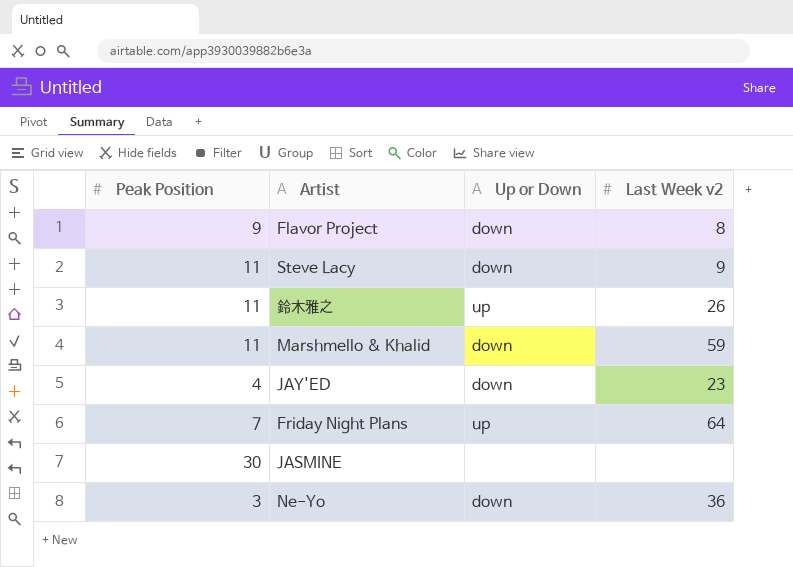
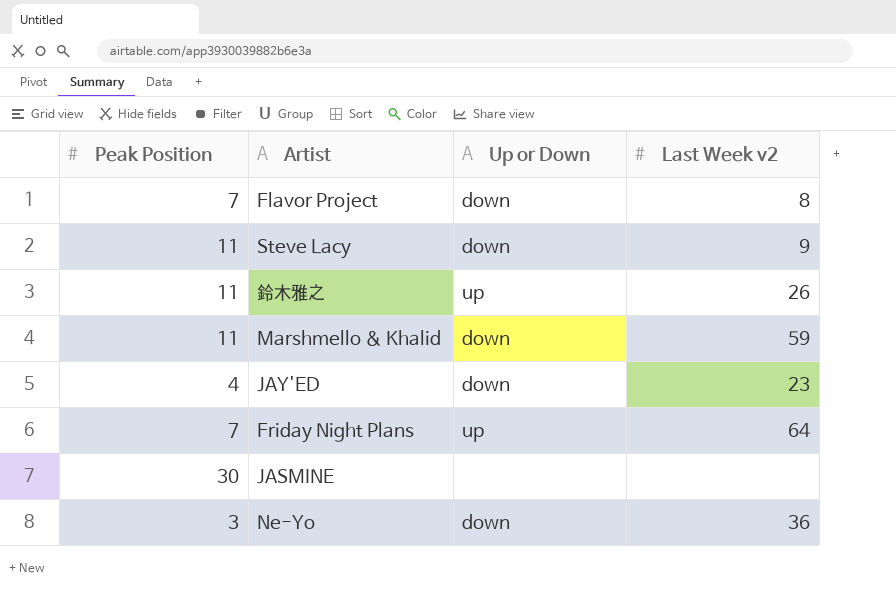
Flavor Project | Peak Position: 9 -> 7

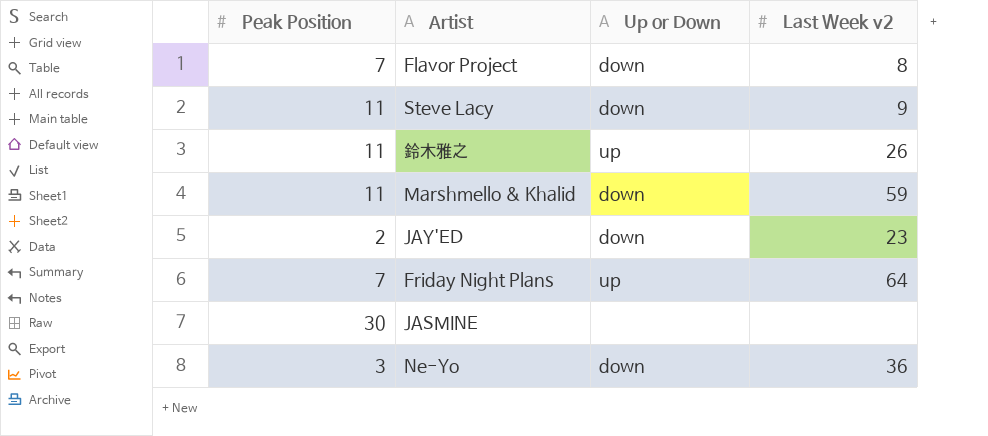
JAY'ED | Peak Position: 4 -> 2

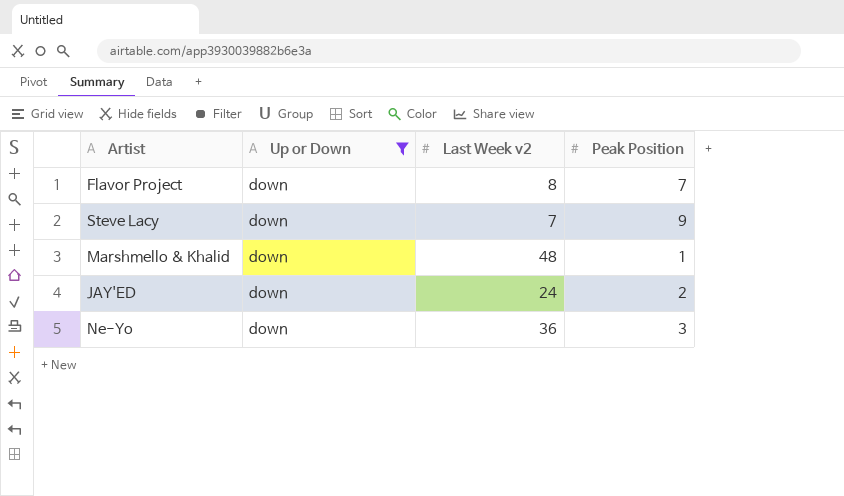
filter: none -> Up or Down = down
column Peak Position | position: 1 -> 4
Steve Lacy | Last Week v2: 9 -> 7
Steve Lacy | Peak Position: 11 -> 9
Marshmello & Khalid | Last Week v2: 59 -> 48
Marshmello & Khalid | Peak Position: 11 -> 1
JAY'ED | Last Week v2: 23 -> 24

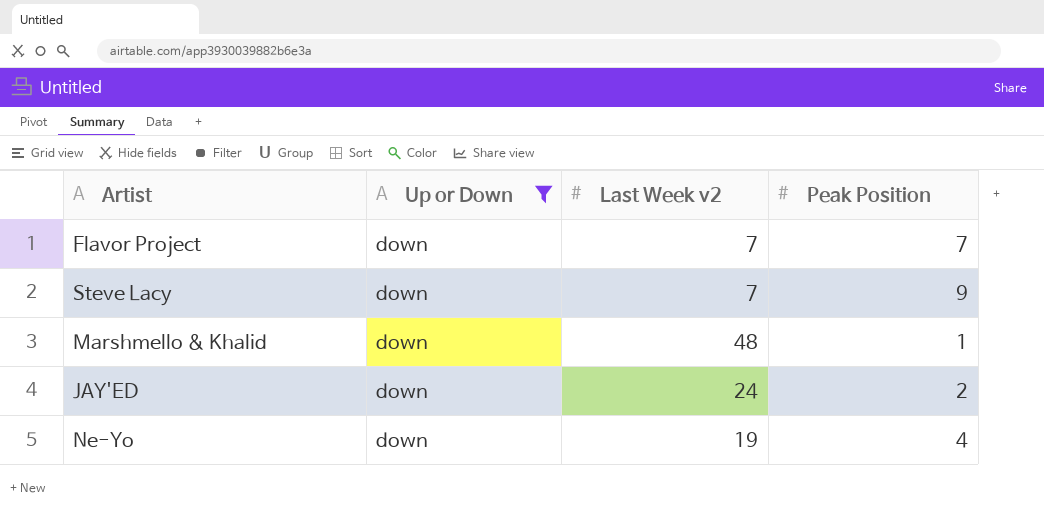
Flavor Project | Last Week v2: 8 -> 7
Ne-Yo | Last Week v2: 36 -> 19
Ne-Yo | Peak Position: 3 -> 4

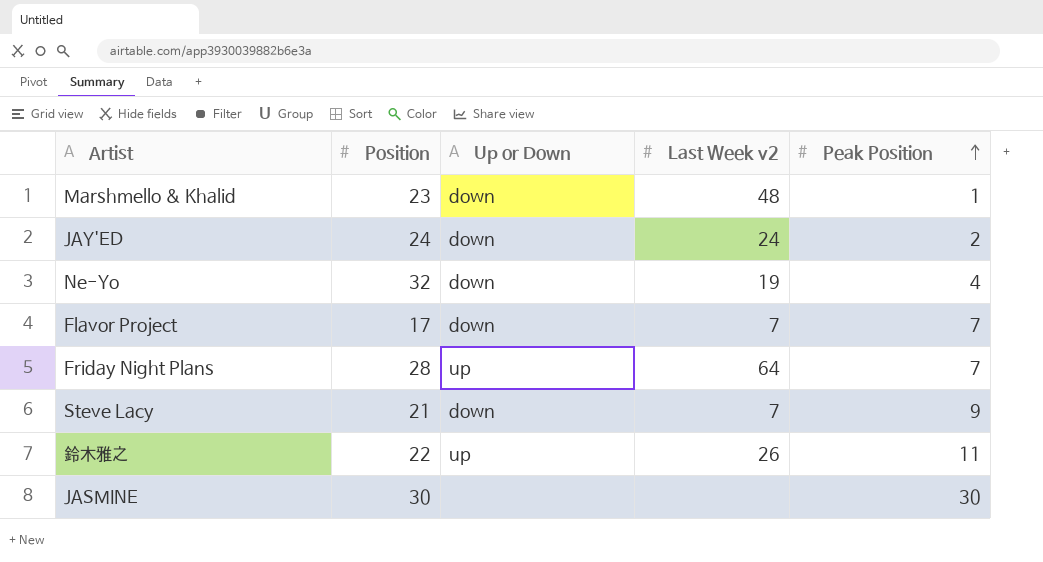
filter: Up or Down = down -> none
row order: none -> Peak Position ascending
column Position | position: none -> 2

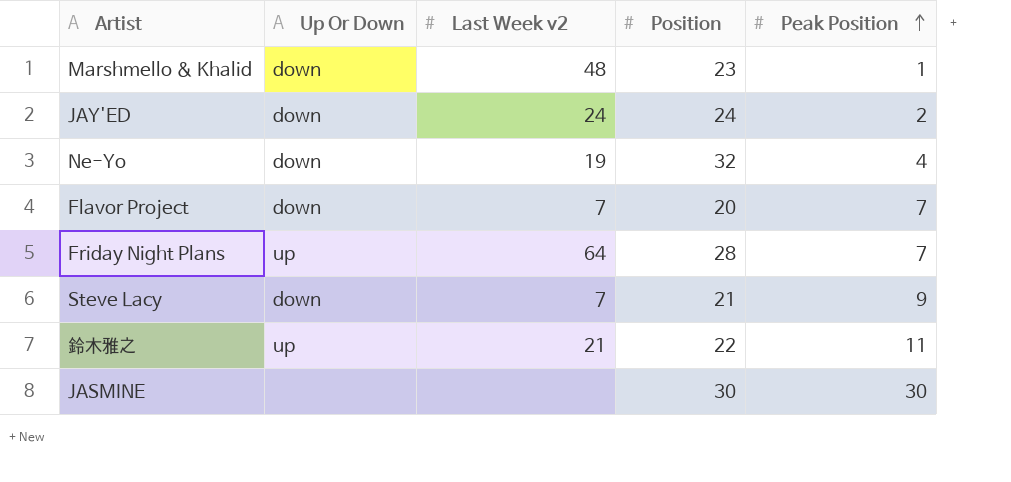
column name: Up or Down -> Up Or Down
column Position | position: 2 -> 4
Flavor Project | Position: 17 -> 20
鈴木雅之 | Last Week v2: 26 -> 21

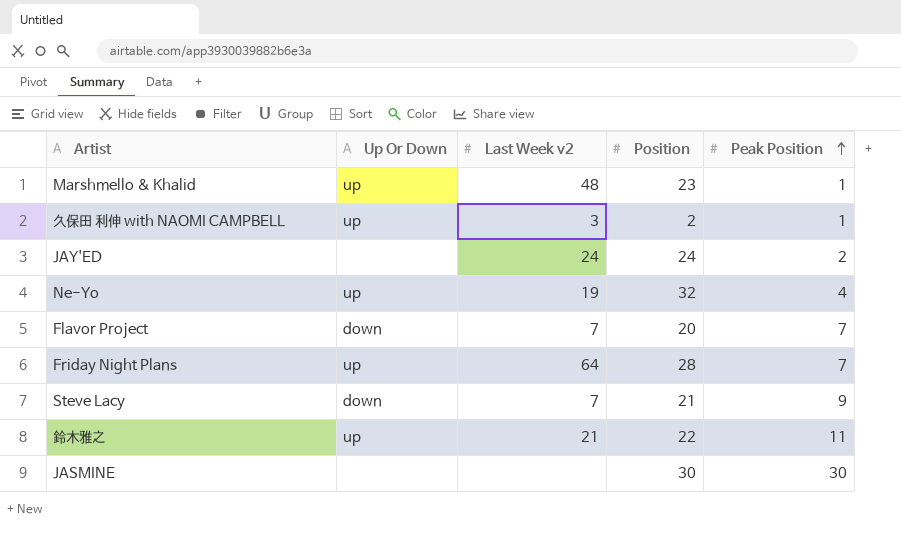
Marshmello & Khalid | Up Or Down: down -> up
row 久保田 利伸 with NAOMI CAMPBELL: none -> up | 3 | 2 | 1
JAY'ED | Up Or Down: down -> none
Ne-Yo | Up Or Down: down -> up

